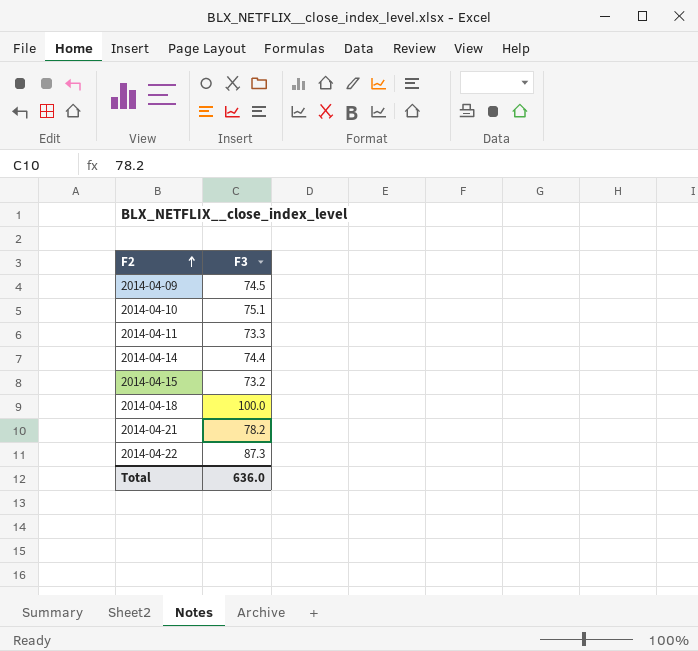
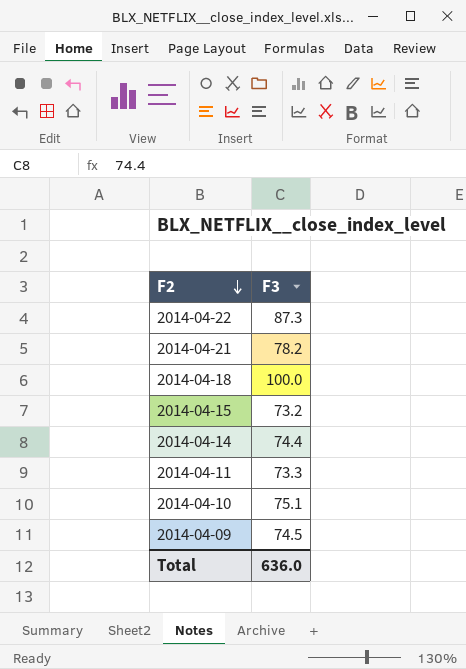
row order: F2 ascending -> F2 descending

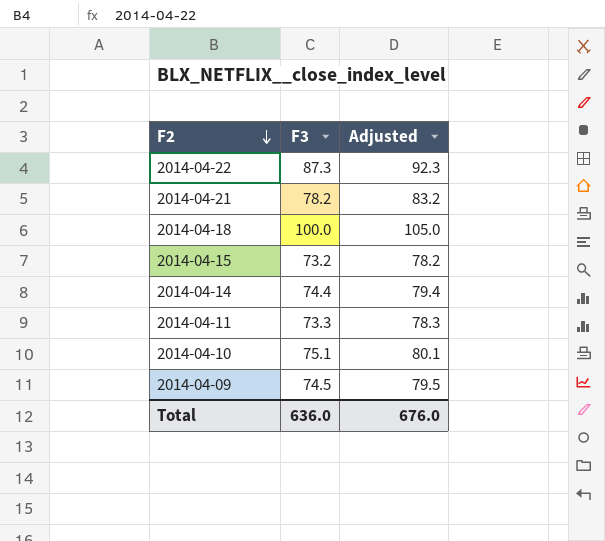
column Adjusted | formula: none -> [F3] + 5

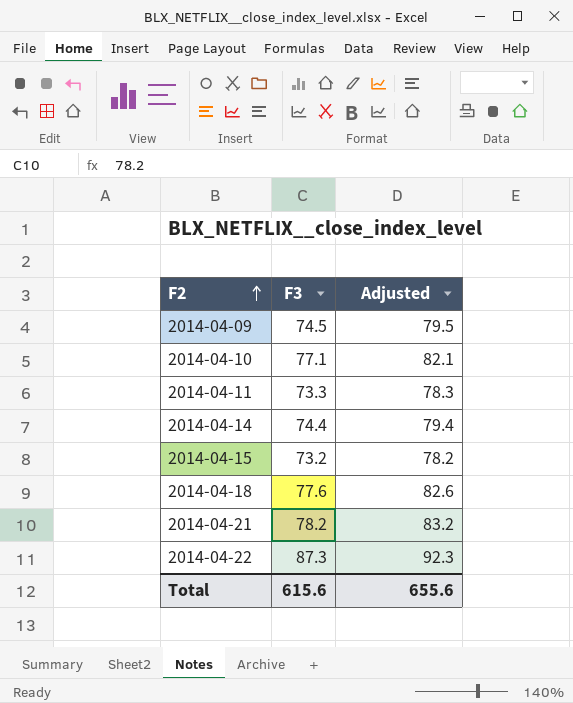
row order: F2 descending -> F2 ascending
2014-04-10 | F3: 75.1 -> 77.1
2014-04-10 | Adjusted: 80.1 -> 82.1
2014-04-18 | F3: 100.0 -> 77.6
2014-04-18 | Adjusted: 105.0 -> 82.6
Total | F3: 636.0 -> 615.6
Total | Adjusted: 676.0 -> 655.6

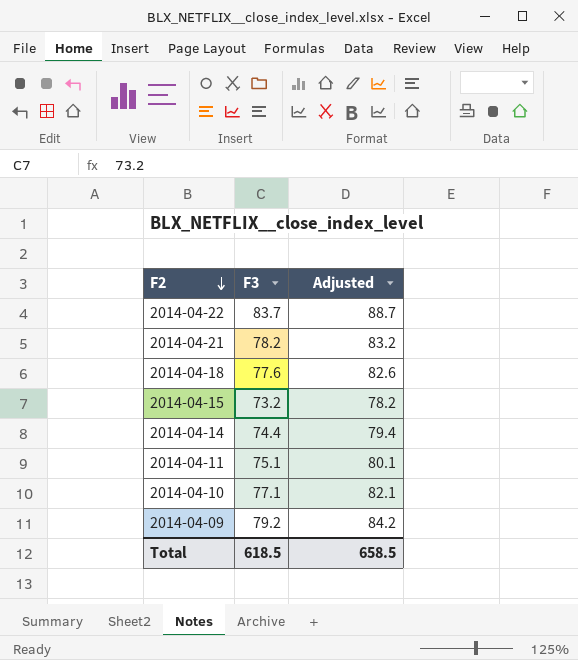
row order: F2 ascending -> F2 descending
2014-04-22 | F3: 87.3 -> 83.7
2014-04-22 | Adjusted: 92.3 -> 88.7
2014-04-11 | F3: 73.3 -> 75.1
2014-04-11 | Adjusted: 78.3 -> 80.1
2014-04-09 | F3: 74.5 -> 79.2
2014-04-09 | Adjusted: 79.5 -> 84.2
Total | F3: 615.6 -> 618.5
Total | Adjusted: 655.6 -> 658.5

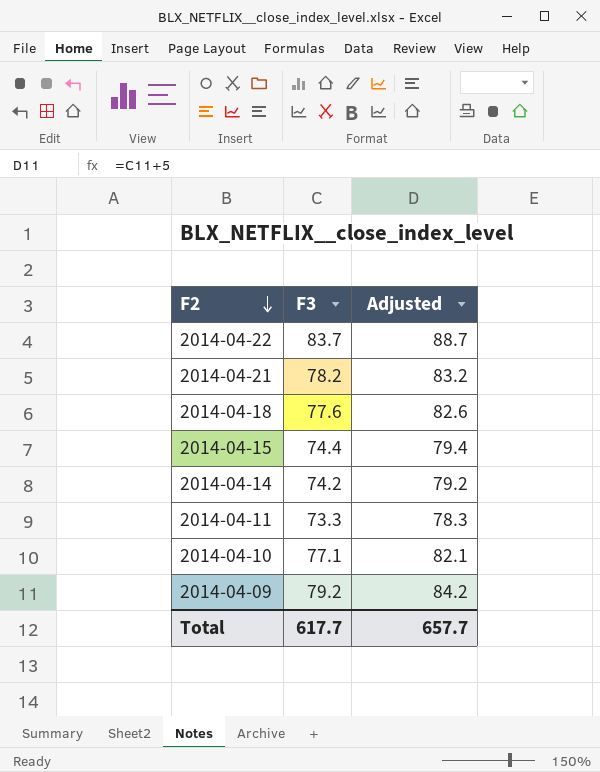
2014-04-15 | F3: 73.2 -> 74.4
2014-04-15 | Adjusted: 78.2 -> 79.4
2014-04-14 | F3: 74.4 -> 74.2
2014-04-14 | Adjusted: 79.4 -> 79.2
2014-04-11 | F3: 75.1 -> 73.3
2014-04-11 | Adjusted: 80.1 -> 78.3
Total | F3: 618.5 -> 617.7
Total | Adjusted: 658.5 -> 657.7

